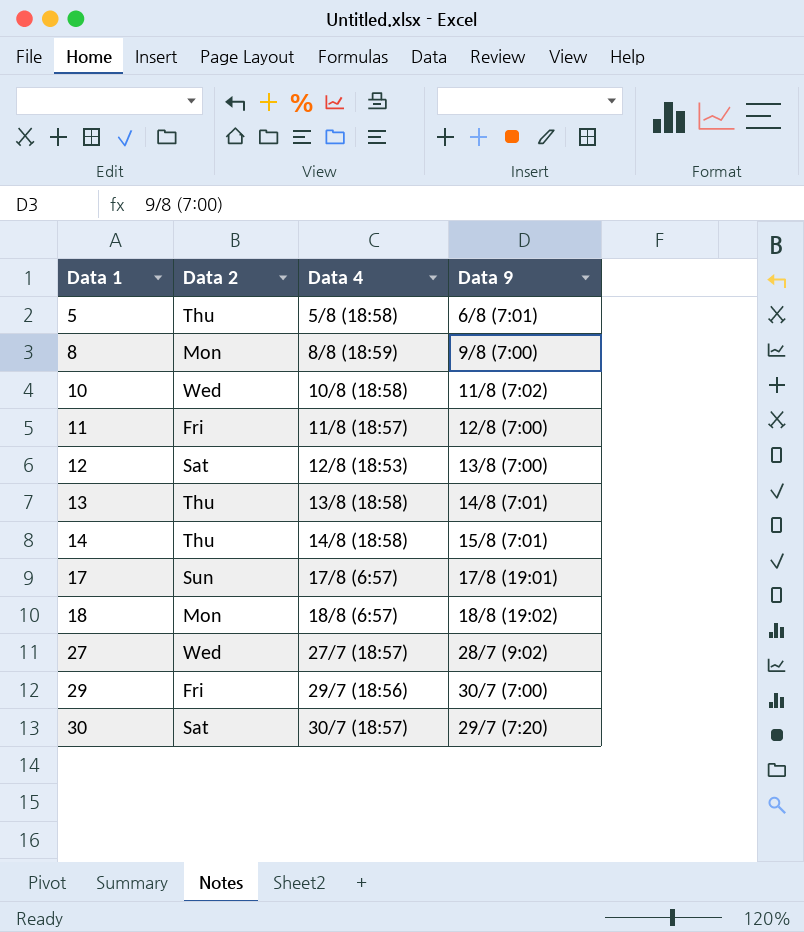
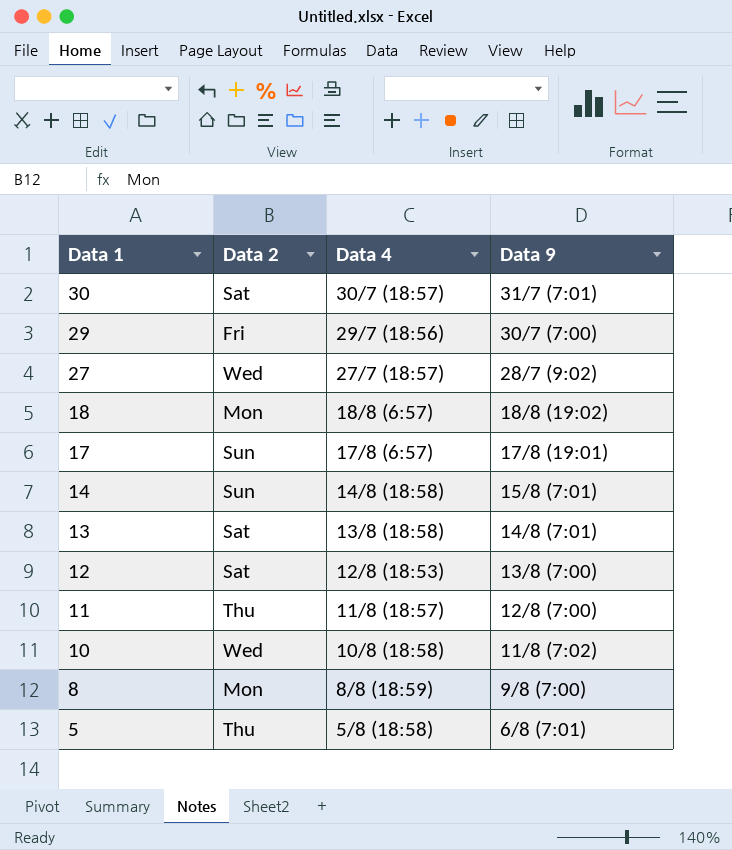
row order: Data 1 ascending -> Data 1 descending
30 | Data 9: 29/7 (7:20) -> 31/7 (7:01)
14 | Data 2: Thu -> Sun
13 | Data 2: Thu -> Sat
11 | Data 2: Fri -> Thu

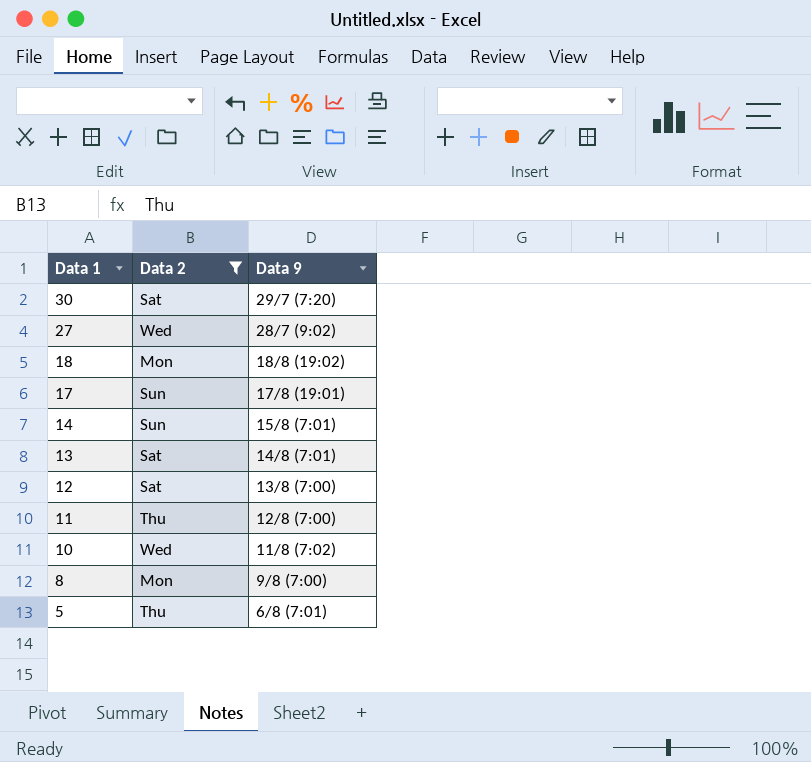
filter: none -> Data 2 != Fri
column Data 4 | position: 3 -> none
30 | Data 9: 31/7 (7:01) -> 29/7 (7:20)

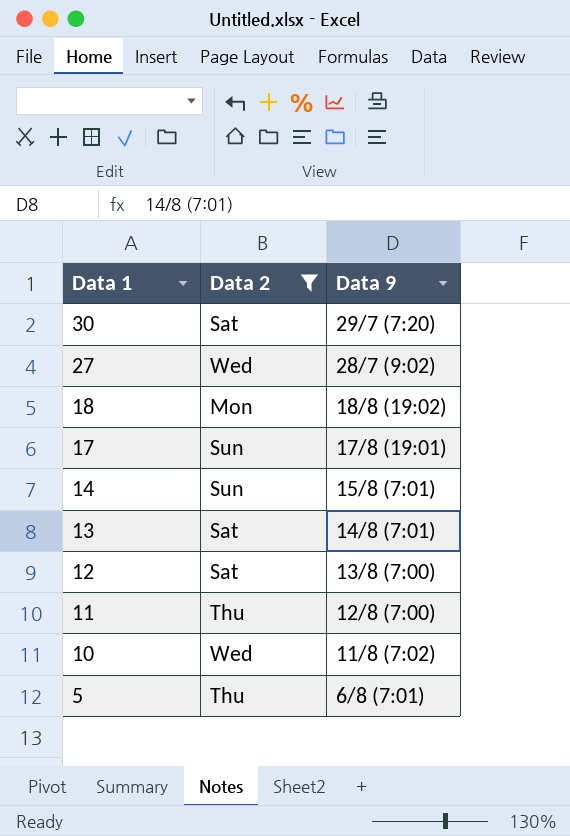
row 8: Mon | 9/8 (7:00) -> none

